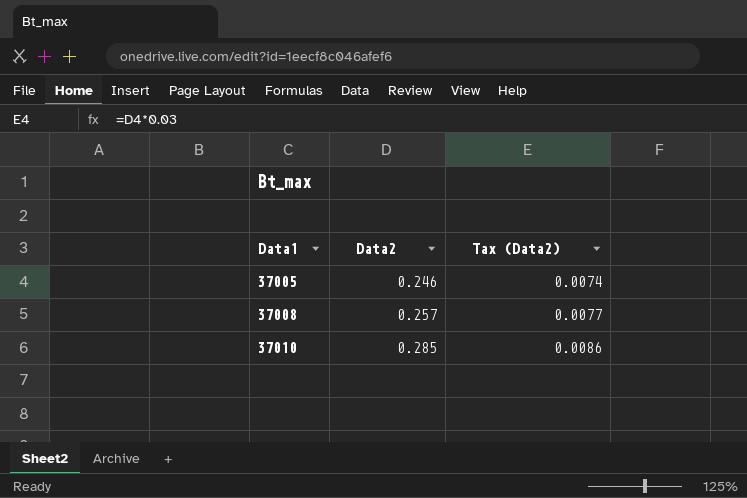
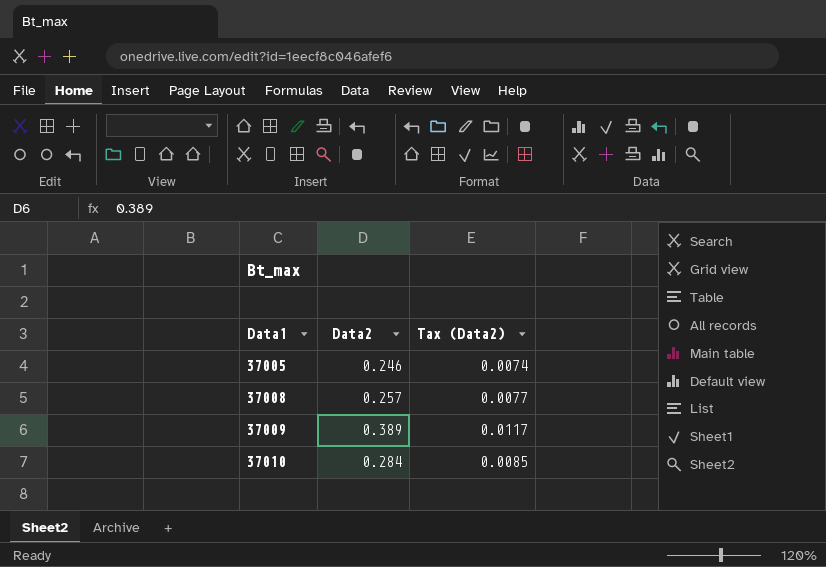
row 37009: none -> 0.389 | 0.0117
37010 | Data2: 0.285 -> 0.284
37010 | Tax (Data2): 0.0086 -> 0.0085

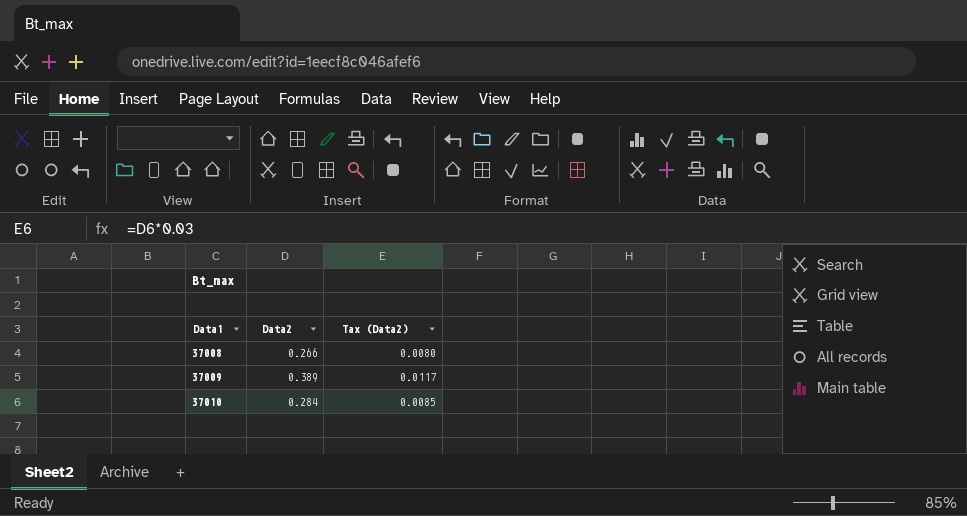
row 37005: 0.246 | 0.0074 -> none
37008 | Data2: 0.257 -> 0.266
37008 | Tax (Data2): 0.0077 -> 0.0080

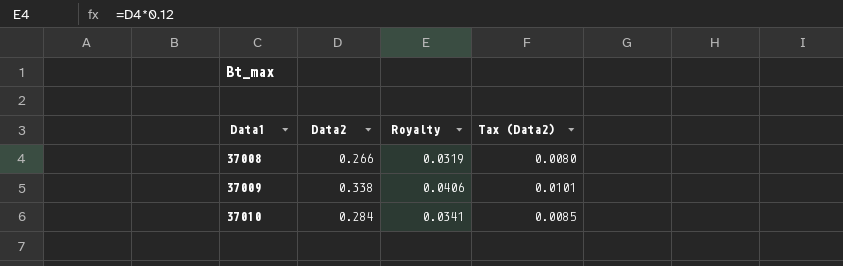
column Royalty | formula: none -> [Data2] * 0.12
37009 | Data2: 0.389 -> 0.338
37009 | Tax (Data2): 0.0117 -> 0.0101

